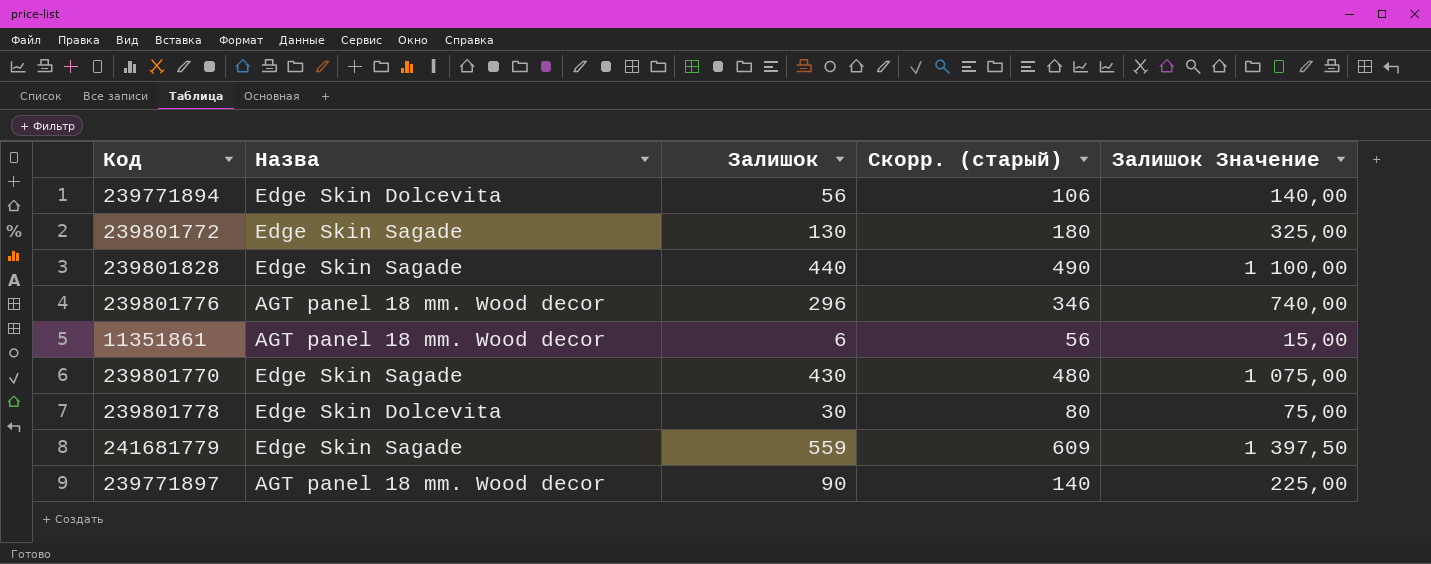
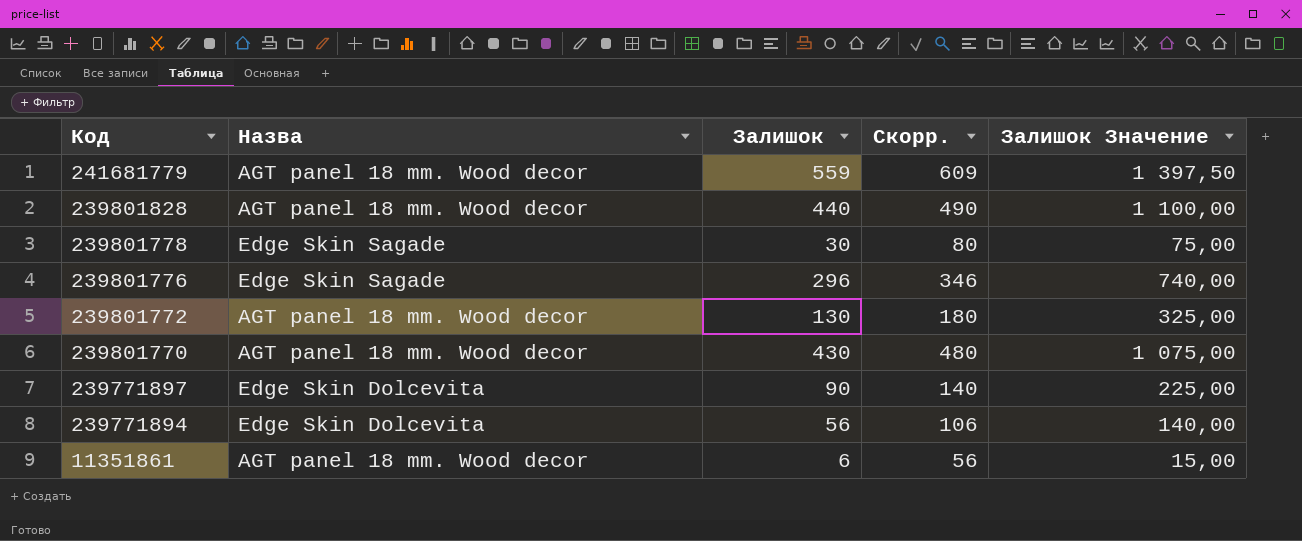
row order: none -> Код descending
column name: Скорр. (старый) -> Скорр.
241681779 | Назва: Edge Skin Sagade -> AGT panel 18 mm. Wood decor
239801828 | Назва: Edge Skin Sagade -> AGT panel 18 mm. Wood decor
239801778 | Назва: Edge Skin Dolcevita -> Edge Skin Sagade
239801776 | Назва: AGT panel 18 mm. Wood decor -> Edge Skin Sagade
239801772 | Назва: Edge Skin Sagade -> AGT panel 18 mm. Wood decor
239801770 | Назва: Edge Skin Sagade -> AGT panel 18 mm. Wood decor
239771897 | Назва: AGT panel 18 mm. Wood decor -> Edge Skin Dolcevita

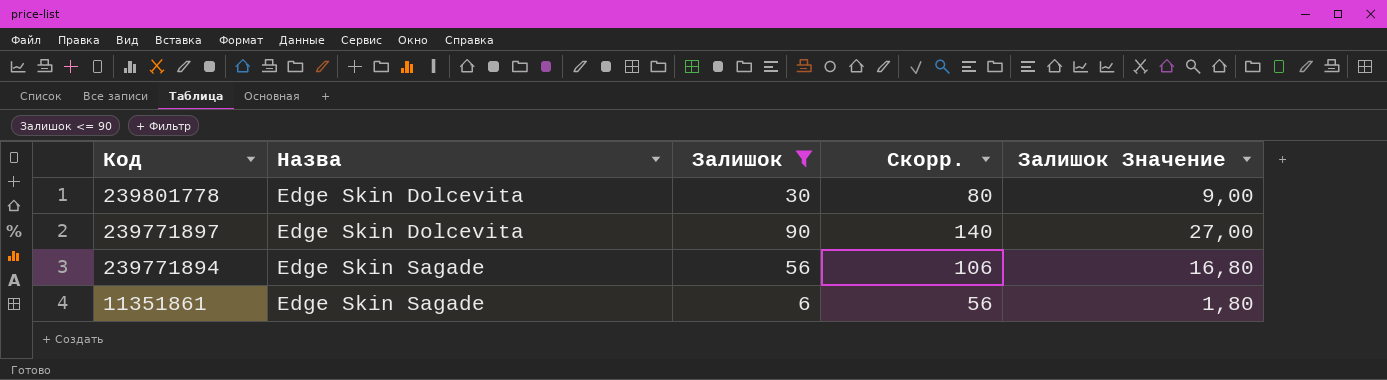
filter: none -> Залишок <= 90
column Залишок Значение | formula: [Залишок] * 2,5 -> [Залишок] * 0,3
239801778 | Назва: Edge Skin Sagade -> Edge Skin Dolcevita
239771894 | Назва: Edge Skin Dolcevita -> Edge Skin Sagade
11351861 | Назва: AGT panel 18 mm. Wood decor -> Edge Skin Sagade

